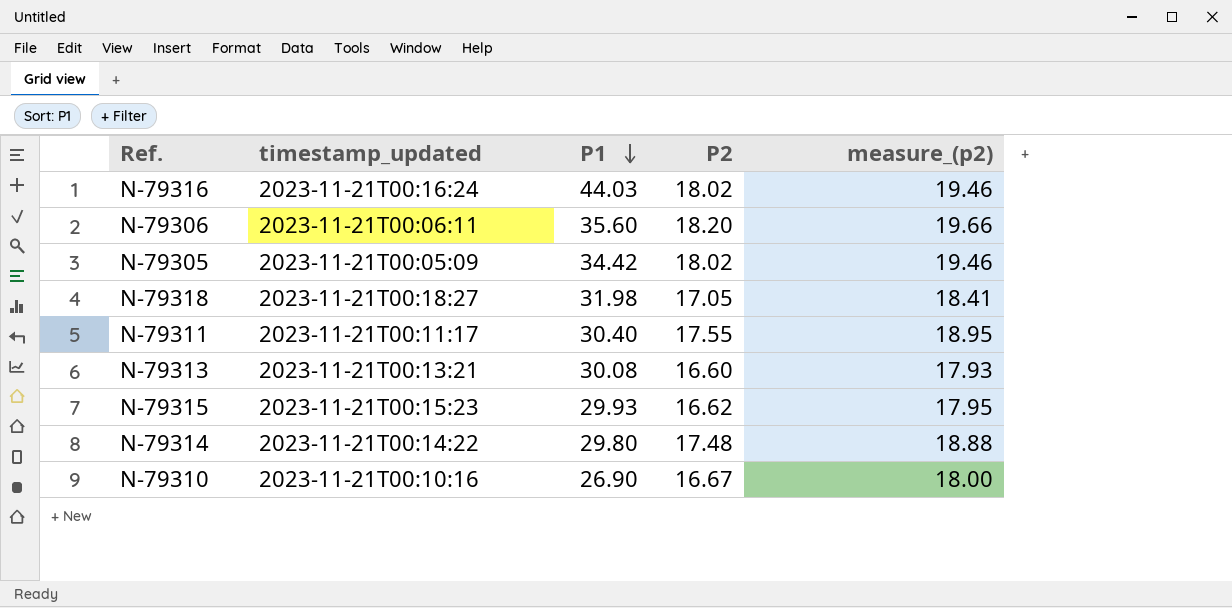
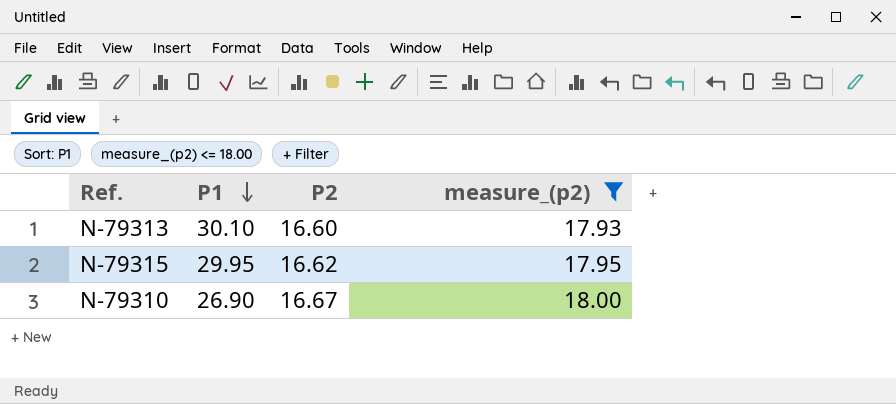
filter: none -> measure_(p2) <= 18.00
column timestamp_updated | position: 2 -> none
N-79313 | P1: 30.08 -> 30.10
N-79315 | P1: 29.93 -> 29.95

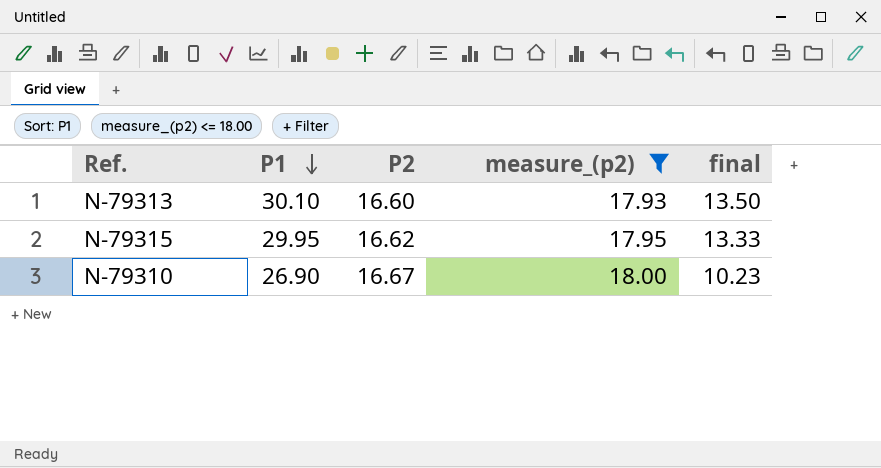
column final | formula: none -> [P1] - [P2]

